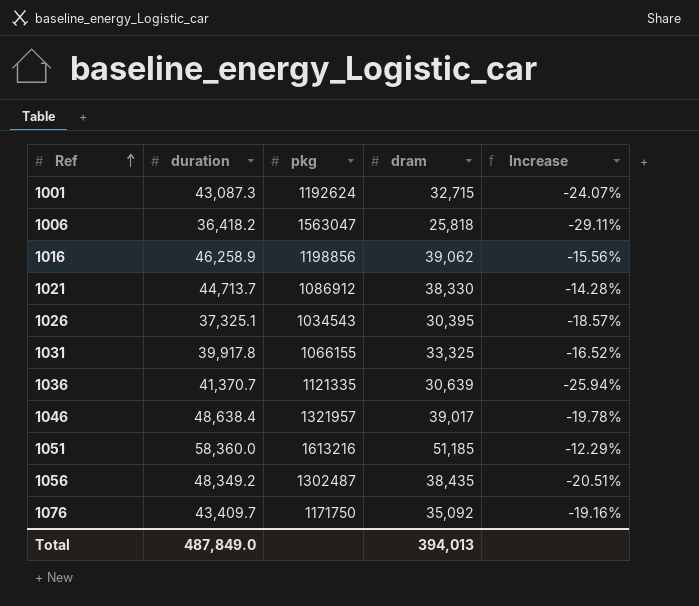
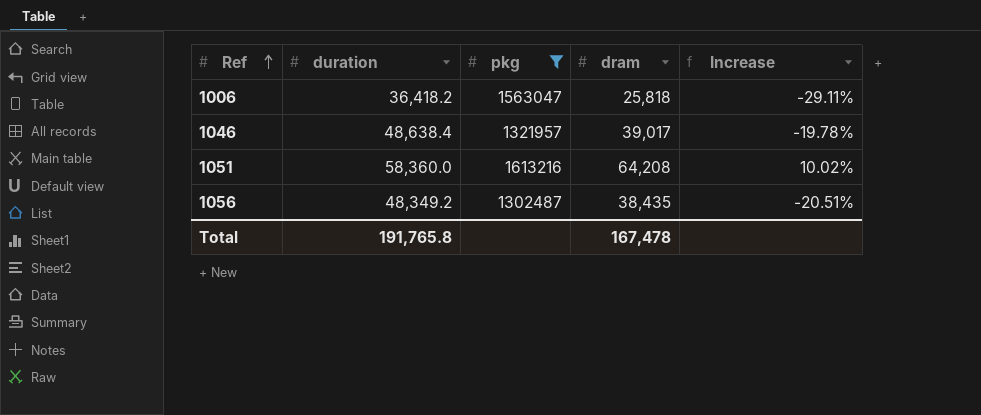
filter: none -> pkg >= 1302487
1051 | dram: 51,185 -> 64,208
1051 | Increase: -12.29% -> 10.02%
Total | duration: 487,849.0 -> 191,765.8
Total | dram: 394,013 -> 167,478

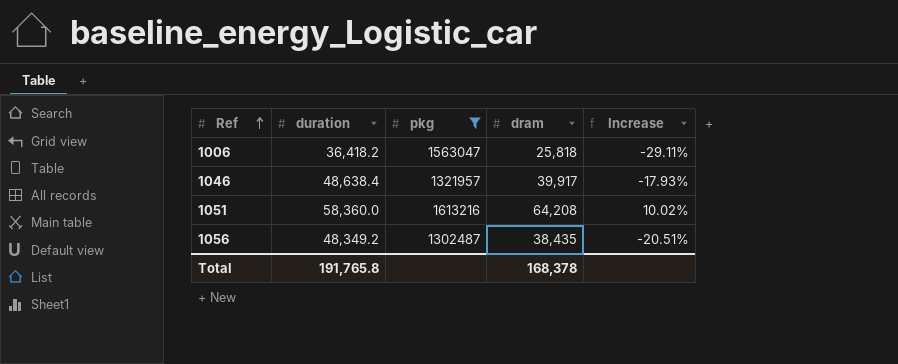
1046 | dram: 39,017 -> 39,917
1046 | Increase: -19.78% -> -17.93%
Total | dram: 167,478 -> 168,378

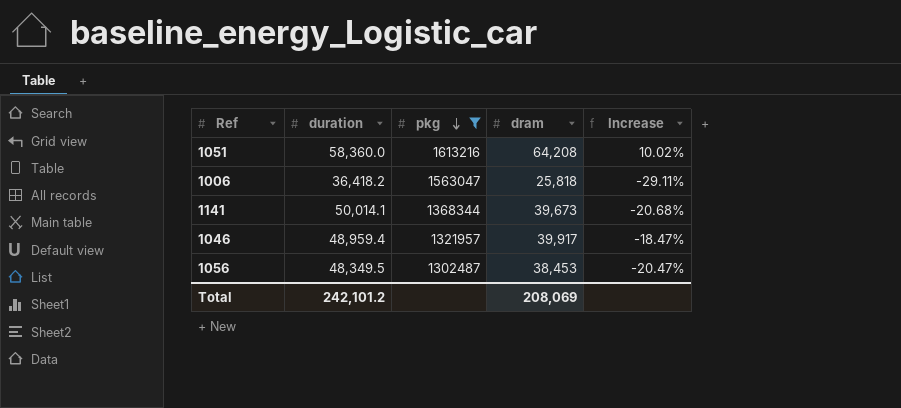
row order: Ref ascending -> pkg descending
row 1141: none -> 50,014.1 | 1368344 | 39,673 | -20.68%
1046 | duration: 48,638.4 -> 48,959.4
1046 | Increase: -17.93% -> -18.47%
1056 | duration: 48,349.2 -> 48,349.5
1056 | dram: 38,435 -> 38,453
1056 | Increase: -20.51% -> -20.47%
Total | duration: 191,765.8 -> 242,101.2
Total | dram: 168,378 -> 208,069

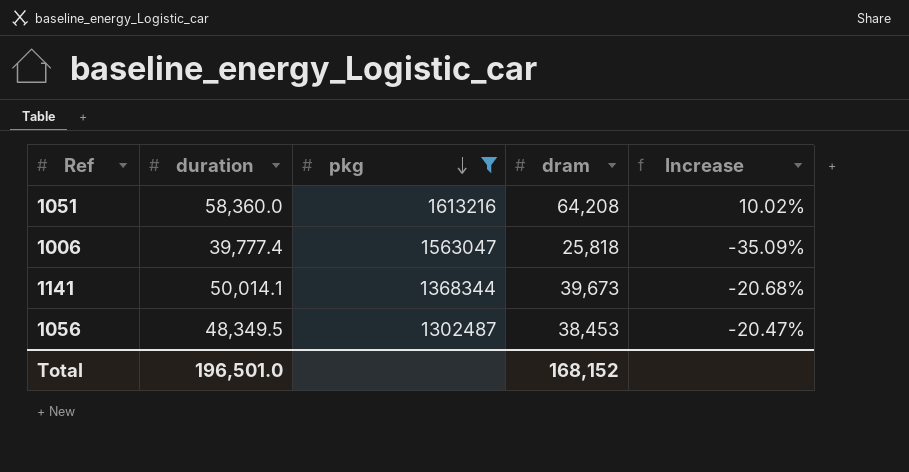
row 1046: 48,959.4 | 1321957 | 39,917 | -18.47% -> none
1006 | duration: 36,418.2 -> 39,777.4
1006 | Increase: -29.11% -> -35.09%
Total | duration: 242,101.2 -> 196,501.0
Total | dram: 208,069 -> 168,152

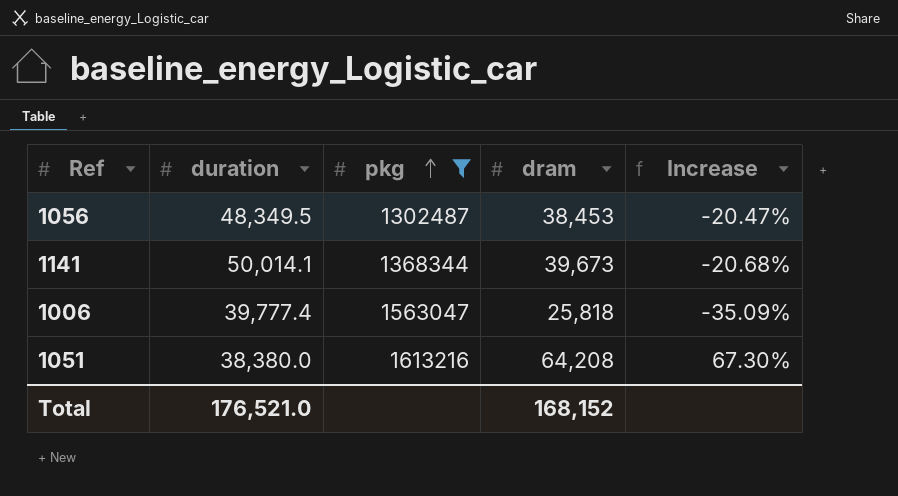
row order: pkg descending -> pkg ascending
1051 | duration: 58,360.0 -> 38,380.0
1051 | Increase: 10.02% -> 67.30%
Total | duration: 196,501.0 -> 176,521.0

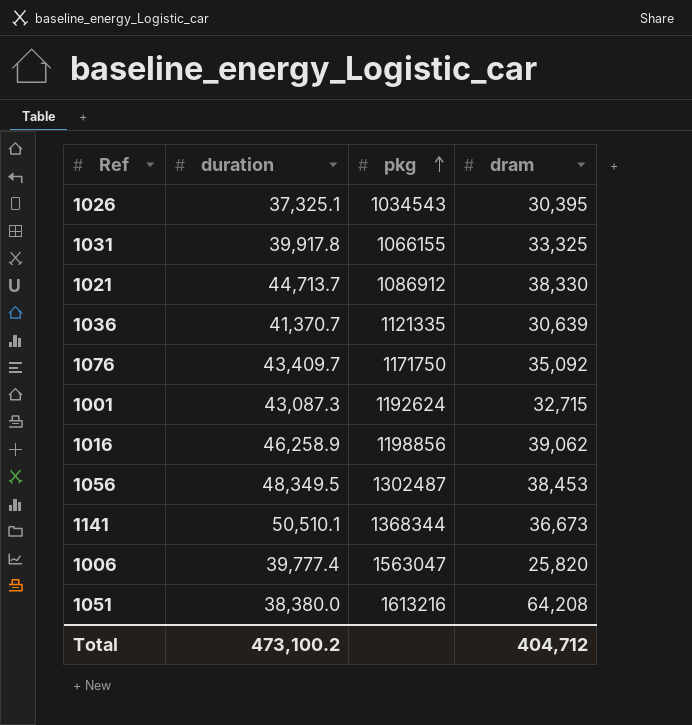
filter: pkg >= 1302487 -> none
column Increase | formula: ([dram] - [duration]) / [duration] -> none
1141 | duration: 50,014.1 -> 50,510.1
1141 | dram: 39,673 -> 36,673
1006 | dram: 25,818 -> 25,820
Total | duration: 176,521.0 -> 473,100.2
Total | dram: 168,152 -> 404,712

